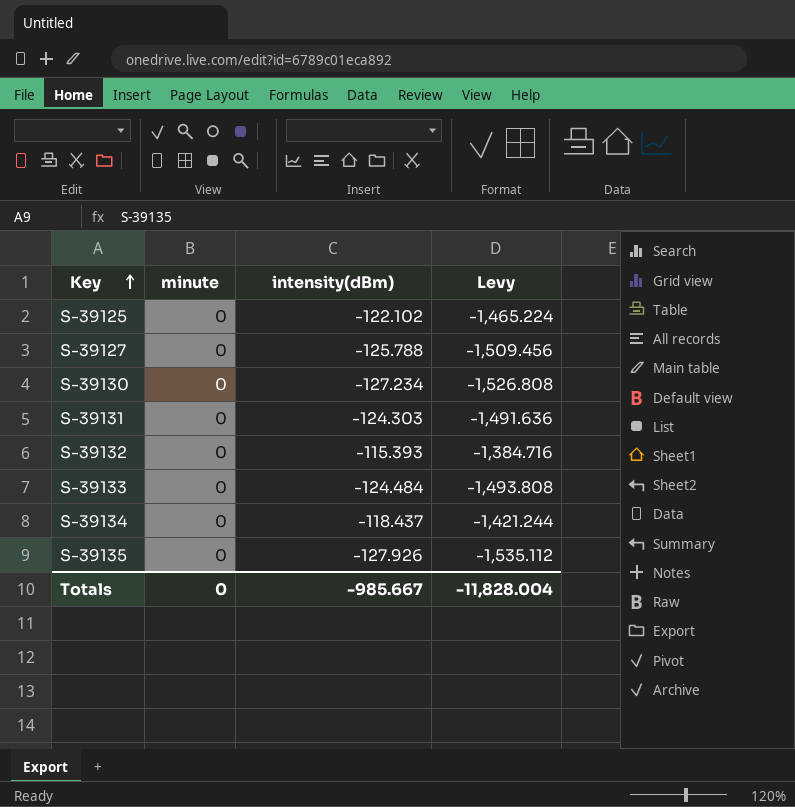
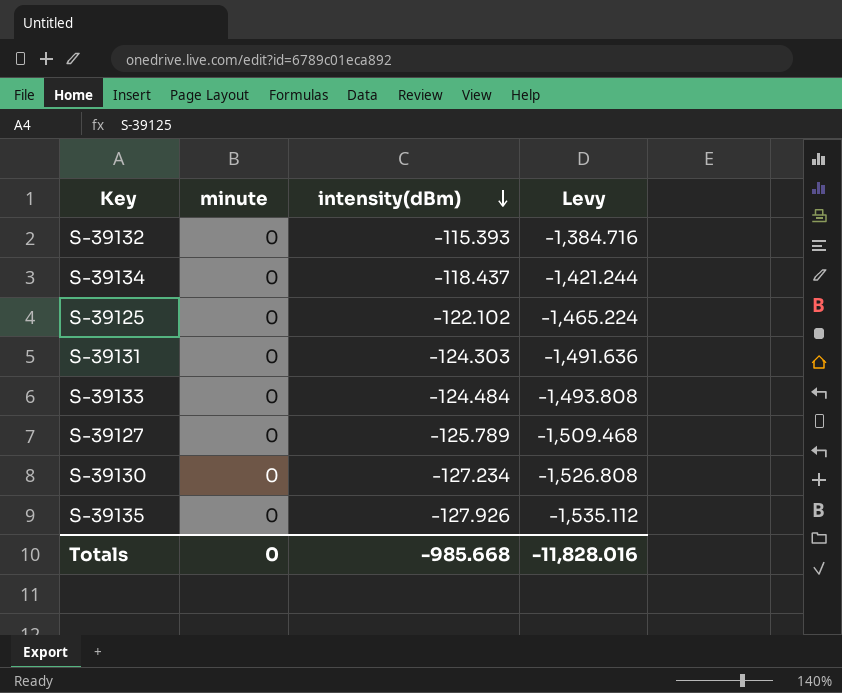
row order: Key ascending -> intensity(dBm) descending
S-39127 | intensity(dBm): -125.788 -> -125.789
S-39127 | Levy: -1,509.456 -> -1,509.468
Totals | intensity(dBm): -985.667 -> -985.668
Totals | Levy: -11,828.004 -> -11,828.016

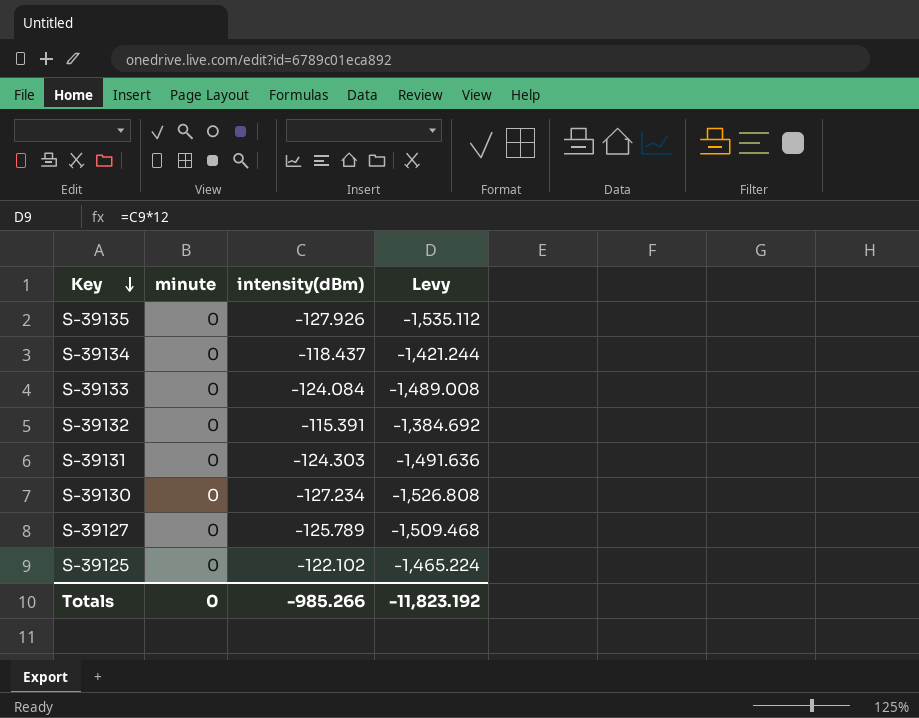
row order: intensity(dBm) descending -> Key descending
S-39133 | intensity(dBm): -124.484 -> -124.084
S-39133 | Levy: -1,493.808 -> -1,489.008
S-39132 | intensity(dBm): -115.393 -> -115.391
S-39132 | Levy: -1,384.716 -> -1,384.692
Totals | intensity(dBm): -985.668 -> -985.266
Totals | Levy: -11,828.016 -> -11,823.192

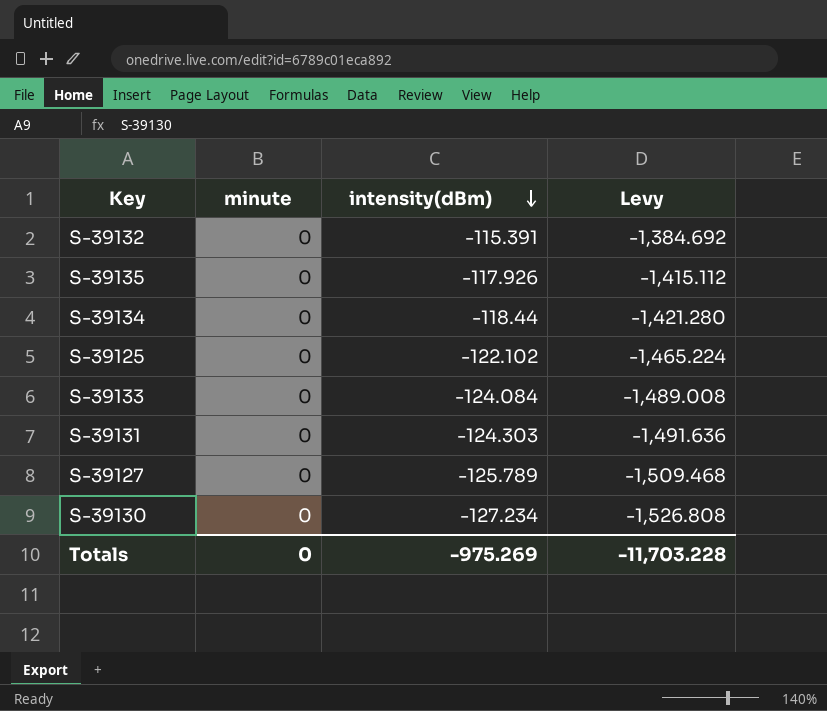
row order: Key descending -> intensity(dBm) descending
S-39135 | intensity(dBm): -127.926 -> -117.926
S-39135 | Levy: -1,535.112 -> -1,415.112
S-39134 | intensity(dBm): -118.437 -> -118.44
S-39134 | Levy: -1,421.244 -> -1,421.280
Totals | intensity(dBm): -985.266 -> -975.269
Totals | Levy: -11,823.192 -> -11,703.228

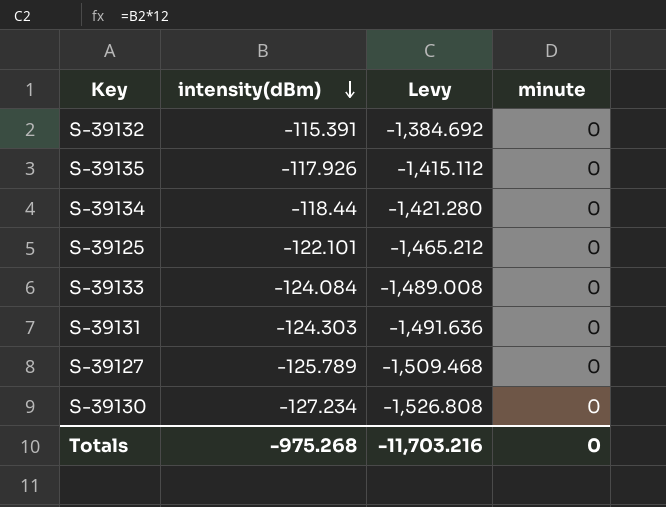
column minute | position: 2 -> 4
S-39125 | intensity(dBm): -122.102 -> -122.101
S-39125 | Levy: -1,465.224 -> -1,465.212
Totals | intensity(dBm): -975.269 -> -975.268
Totals | Levy: -11,703.228 -> -11,703.216

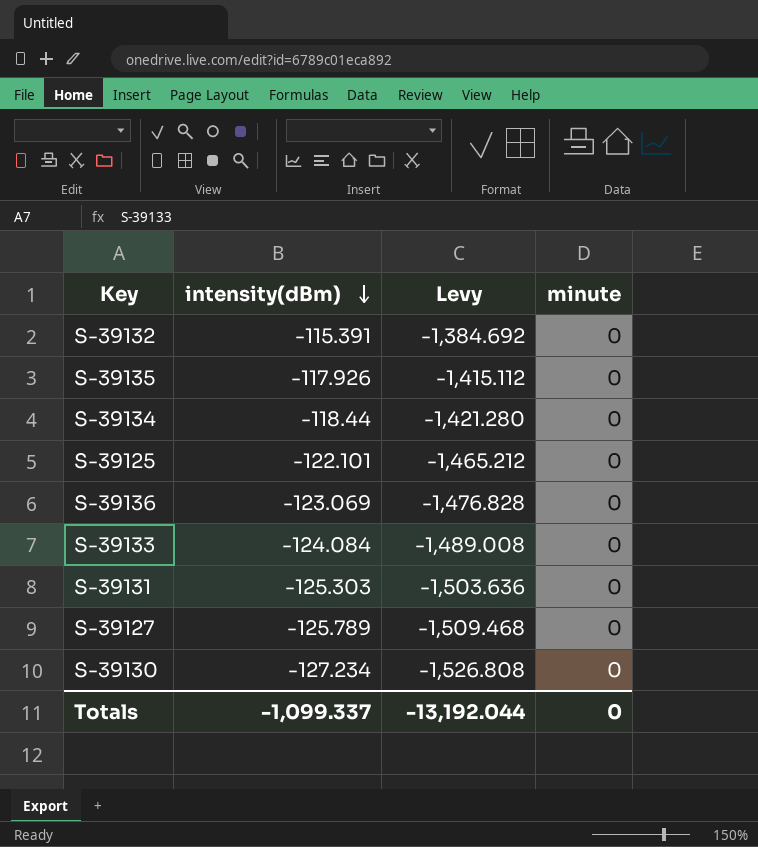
row S-39136: none -> -123.069 | -1,476.828 | 0
S-39131 | intensity(dBm): -124.303 -> -125.303
S-39131 | Levy: -1,491.636 -> -1,503.636
Totals | intensity(dBm): -975.268 -> -1,099.337
Totals | Levy: -11,703.216 -> -13,192.044

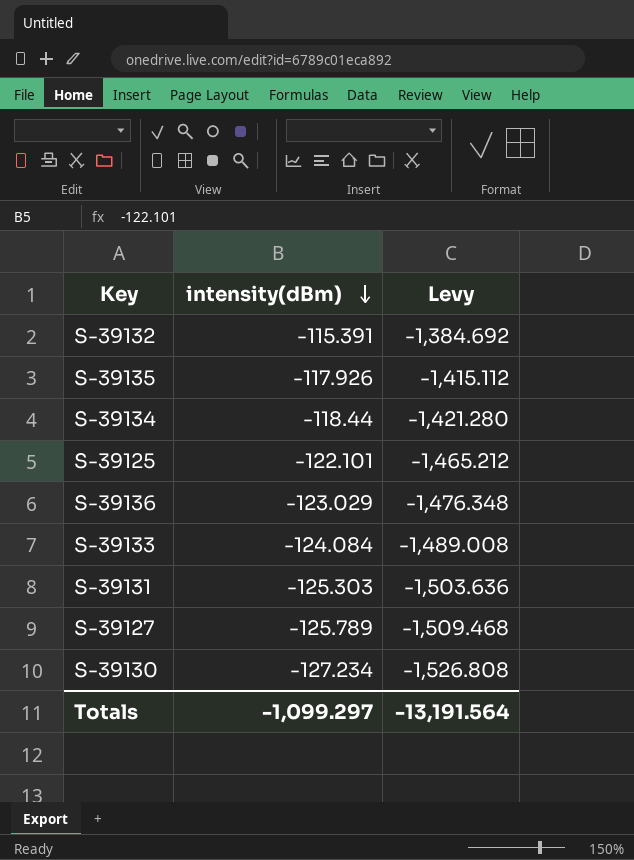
column minute | position: 4 -> none
S-39136 | intensity(dBm): -123.069 -> -123.029
S-39136 | Levy: -1,476.828 -> -1,476.348
Totals | intensity(dBm): -1,099.337 -> -1,099.297
Totals | Levy: -13,192.044 -> -13,191.564

